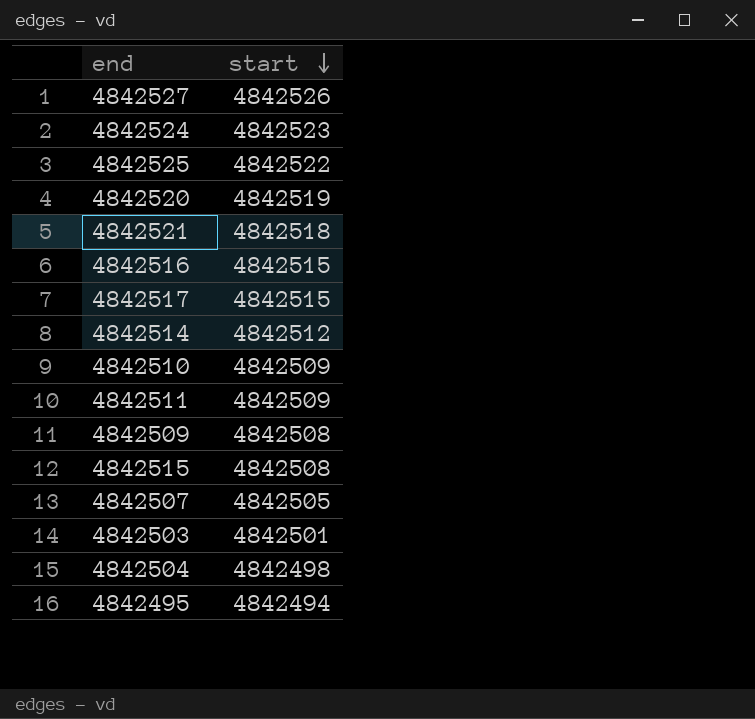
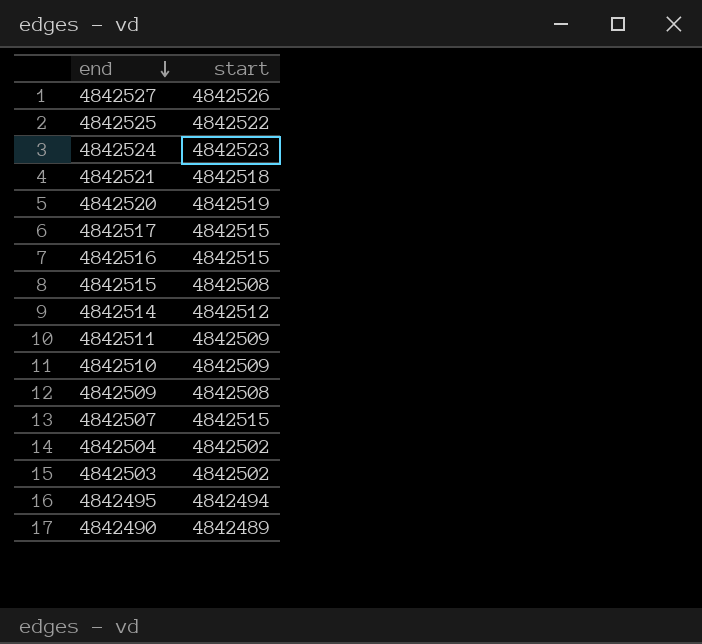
row order: start descending -> end descending
4842507 | start: 4842505 -> 4842515
4842504 | start: 4842498 -> 4842502
4842503 | start: 4842501 -> 4842502
row 4842490: none -> 4842489

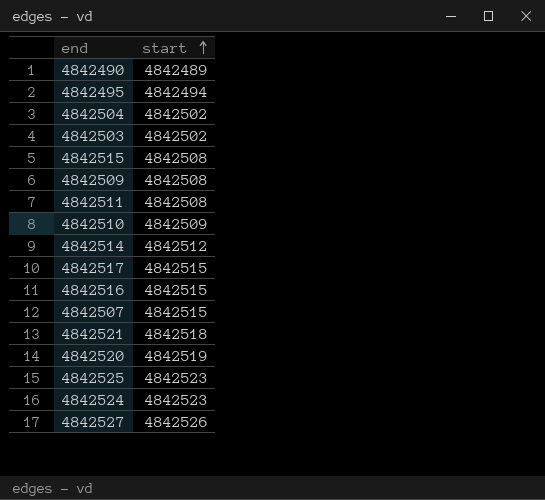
row order: end descending -> start ascending
4842511 | start: 4842509 -> 4842508
4842525 | start: 4842522 -> 4842523

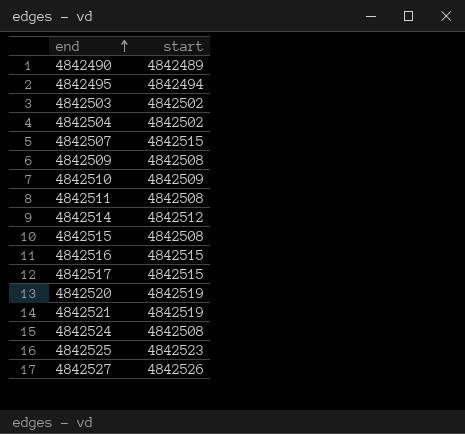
row order: start ascending -> end ascending
4842521 | start: 4842518 -> 4842519
4842524 | start: 4842523 -> 4842508

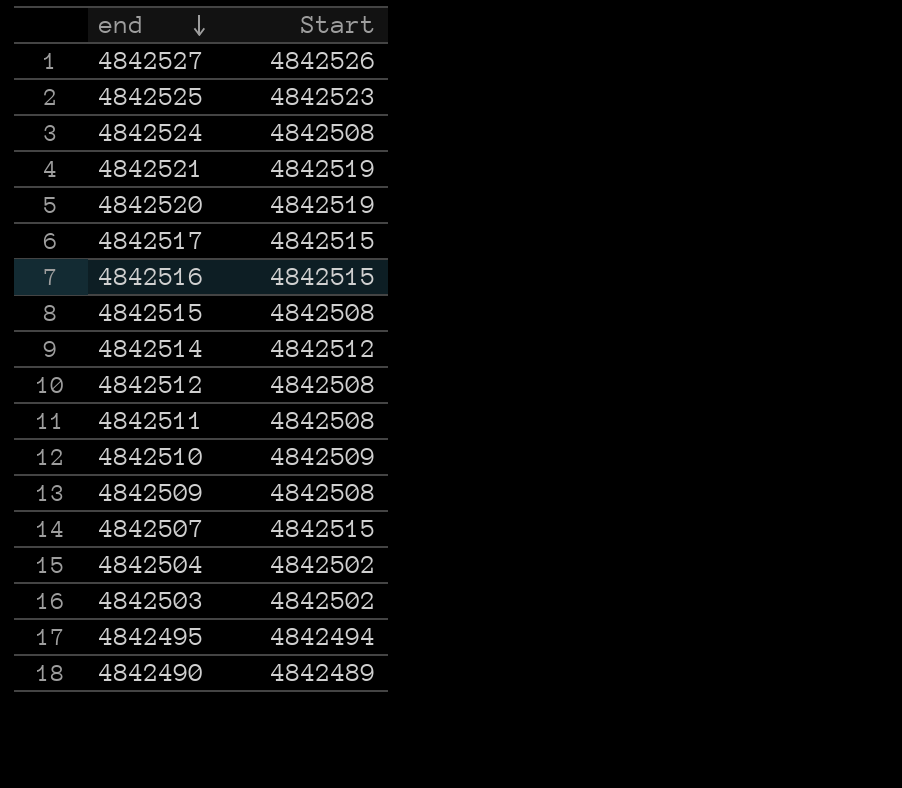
row order: end ascending -> end descending
column name: start -> Start
row 4842512: none -> 4842508

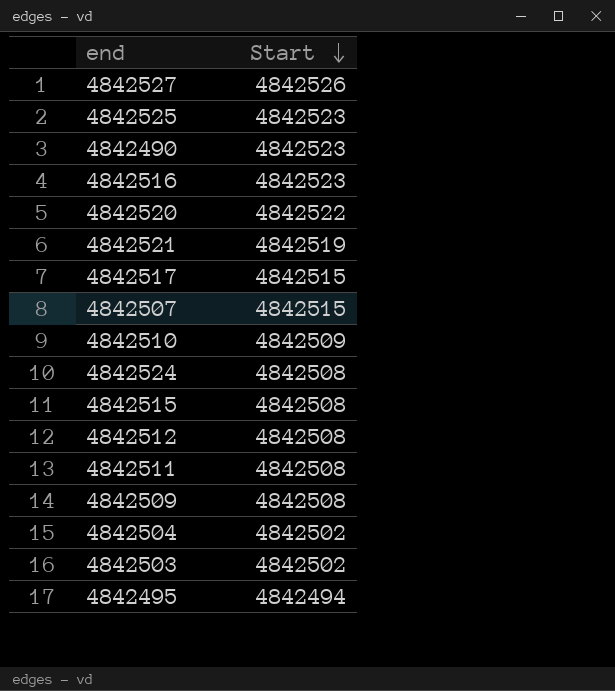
row order: end descending -> Start descending
row 4842514: 4842512 -> none
4842490 | Start: 4842489 -> 4842523
4842516 | Start: 4842515 -> 4842523
4842520 | Start: 4842519 -> 4842522

